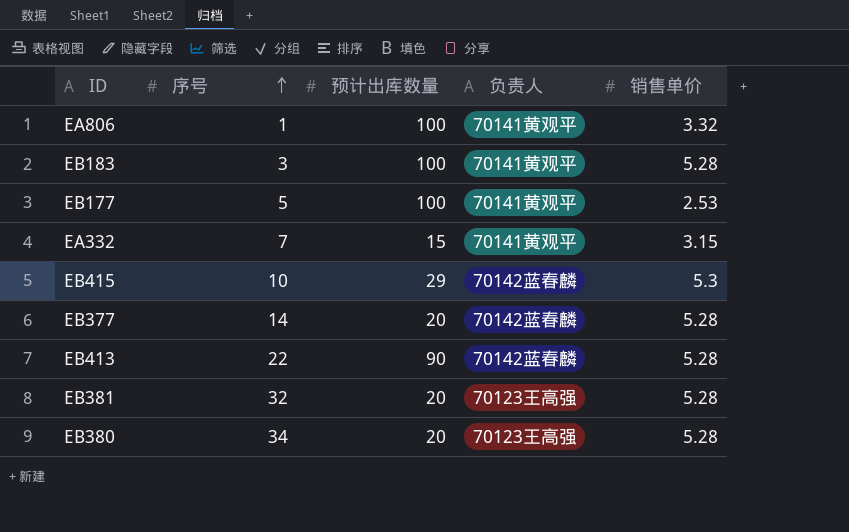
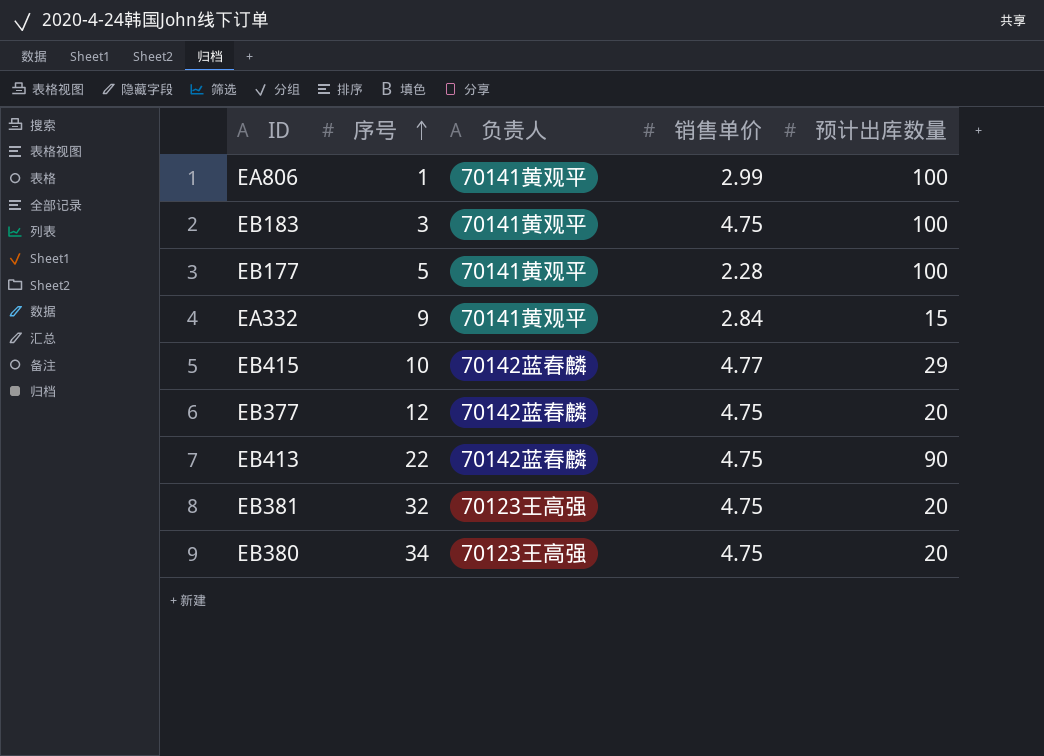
column 预计出库数量 | position: 3 -> 5
EA806 | 销售单价: 3.32 -> 2.99
EB183 | 销售单价: 5.28 -> 4.75
EB177 | 销售单价: 2.53 -> 2.28
EA332 | 序号: 7 -> 9
EA332 | 销售单价: 3.15 -> 2.84
EB415 | 销售单价: 5.3 -> 4.77
EB377 | 序号: 14 -> 12
EB377 | 销售单价: 5.28 -> 4.75
EB413 | 销售单价: 5.28 -> 4.75
EB381 | 销售单价: 5.28 -> 4.75
EB380 | 销售单价: 5.28 -> 4.75

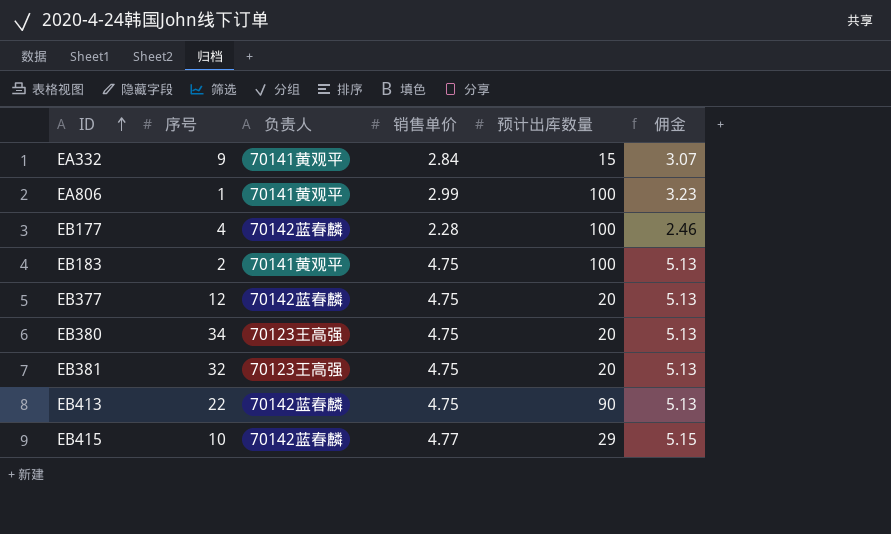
row order: 序号 ascending -> ID ascending
column 佣金 | formula: none -> [销售单价] * 1.08
EB177 | 序号: 5 -> 4
EB177 | 负责人: 70141黄观平 -> 70142蓝春麟
EB183 | 序号: 3 -> 2

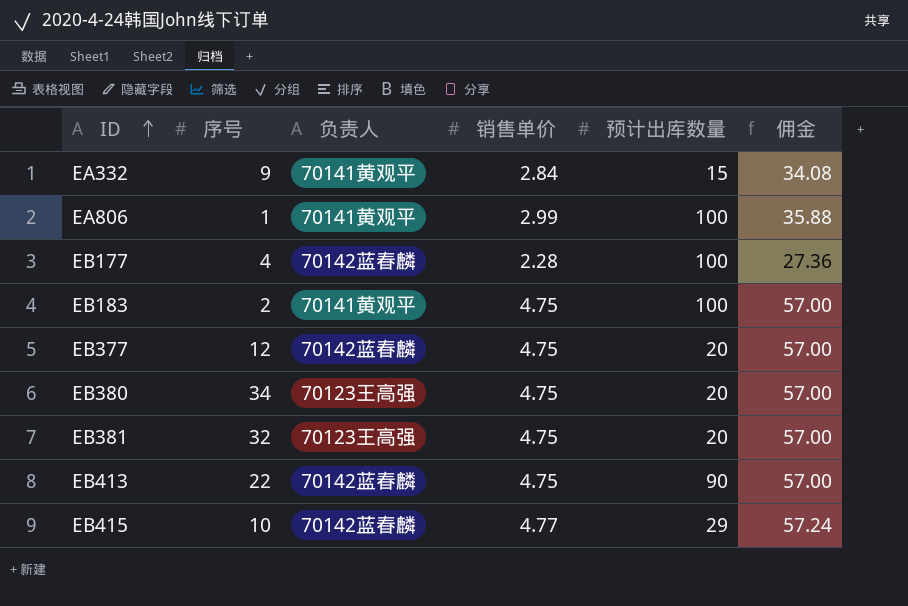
column 佣金 | formula: [销售单价] * 1.08 -> [销售单价] * 12

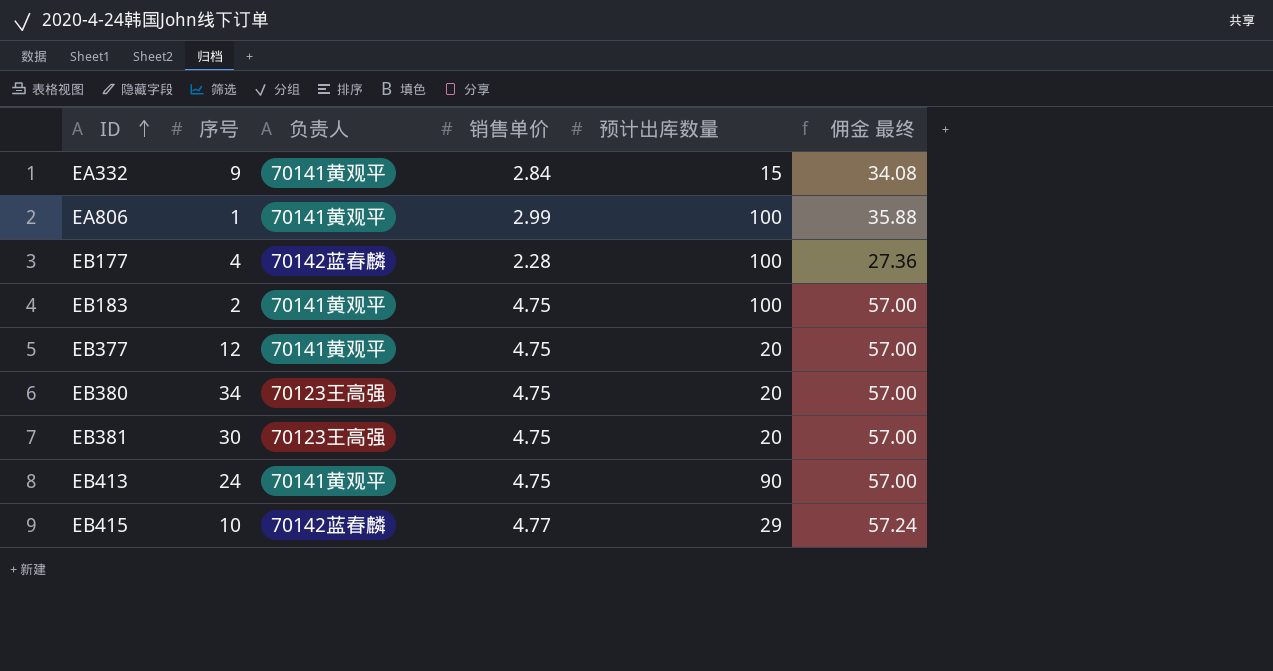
column name: 佣金 -> 佣金 最终
EB377 | 负责人: 70142蓝春麟 -> 70141黄观平
EB381 | 序号: 32 -> 30
EB413 | 序号: 22 -> 24
EB413 | 负责人: 70142蓝春麟 -> 70141黄观平

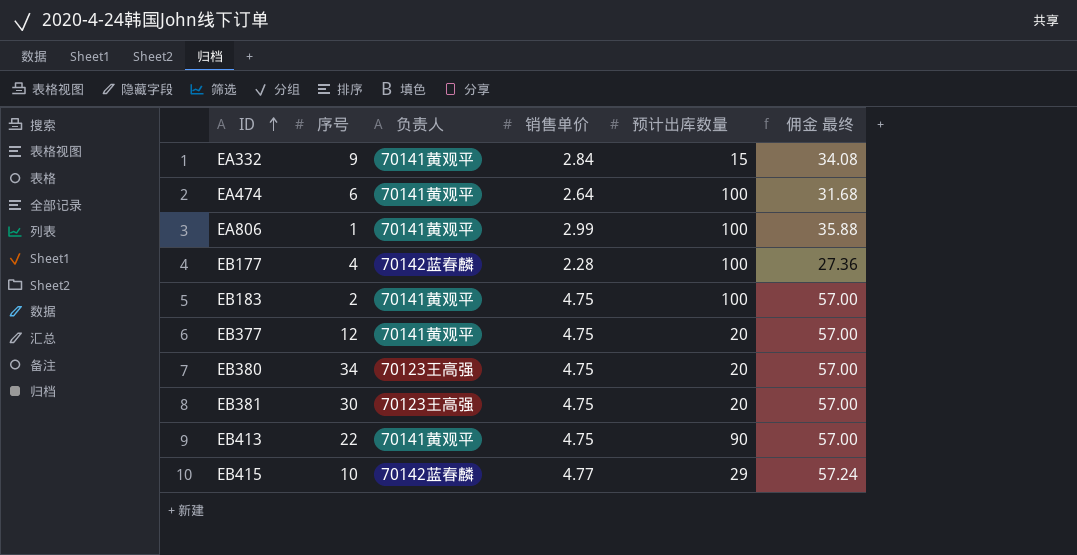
row EA474: none -> 6 | 70141黄观平 | 2.64 | 100 | 31.68
EB413 | 序号: 24 -> 22

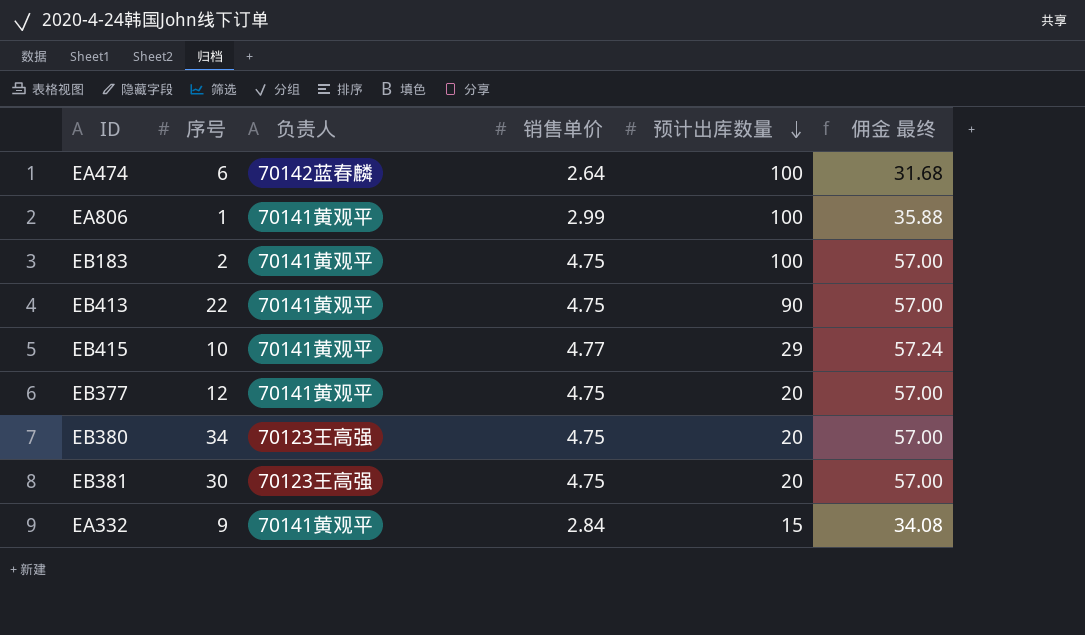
row order: ID ascending -> 预计出库数量 descending
row EB177: 4 | 70142蓝春麟 | 2.28 | 100 | 27.36 -> none
EA474 | 负责人: 70141黄观平 -> 70142蓝春麟
EB415 | 负责人: 70142蓝春麟 -> 70141黄观平

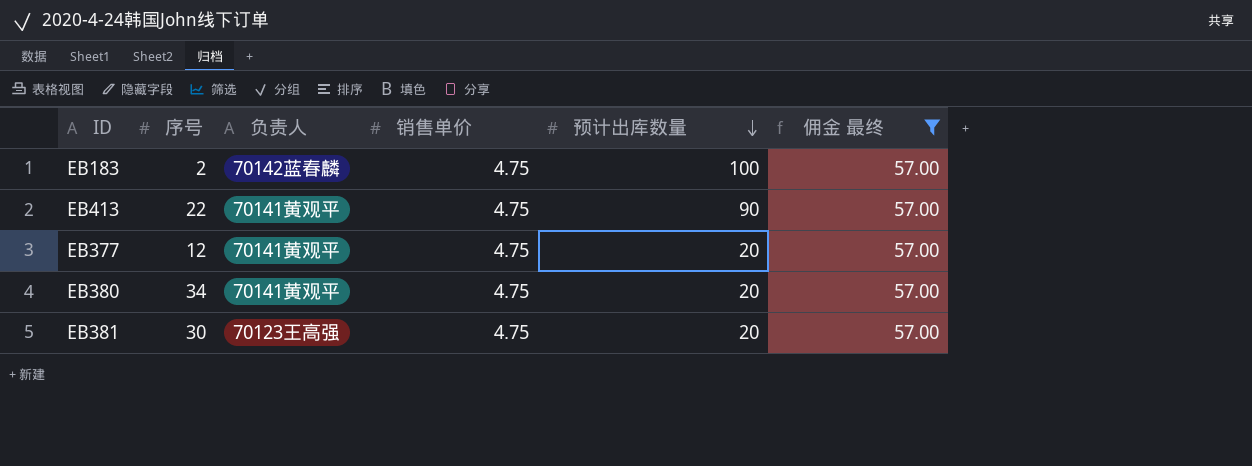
filter: none -> 佣金 最终 = 57.00
EB183 | 负责人: 70141黄观平 -> 70142蓝春麟
EB380 | 负责人: 70123王高强 -> 70141黄观平

